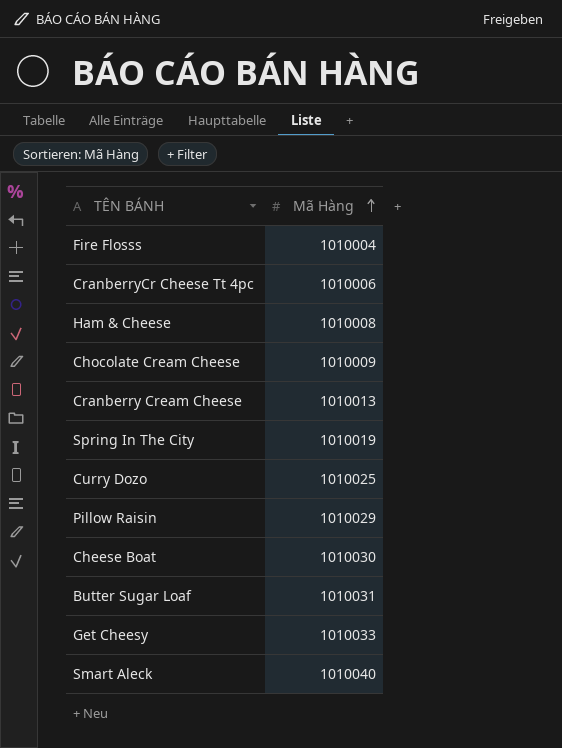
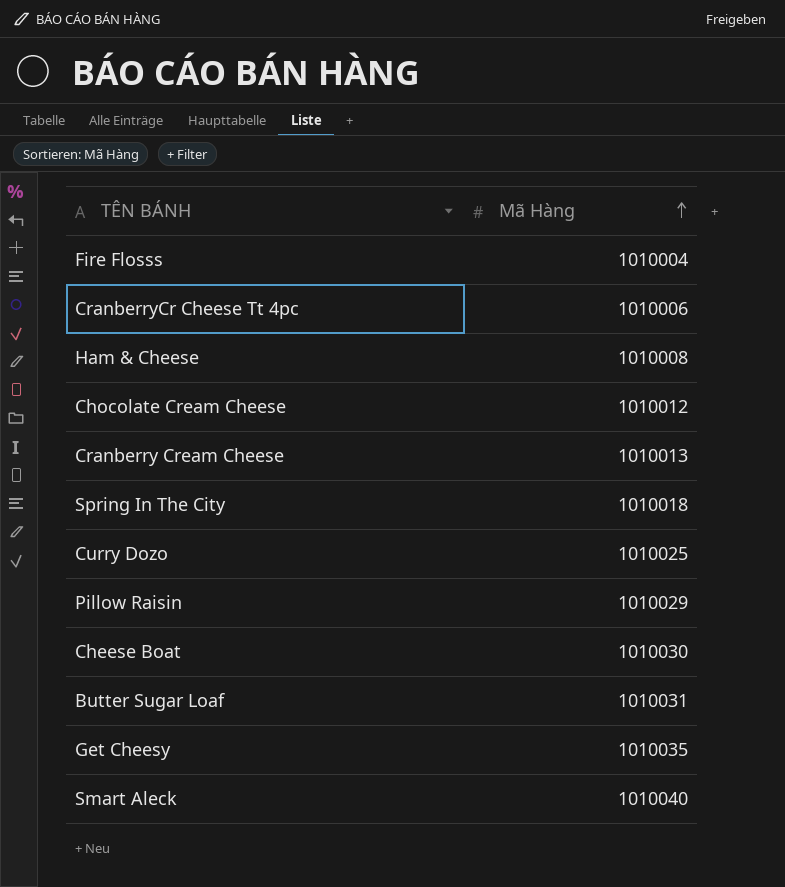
Chocolate Cream Cheese | Mã Hàng: 1010009 -> 1010012
Spring In The City | Mã Hàng: 1010019 -> 1010018
Get Cheesy | Mã Hàng: 1010033 -> 1010035

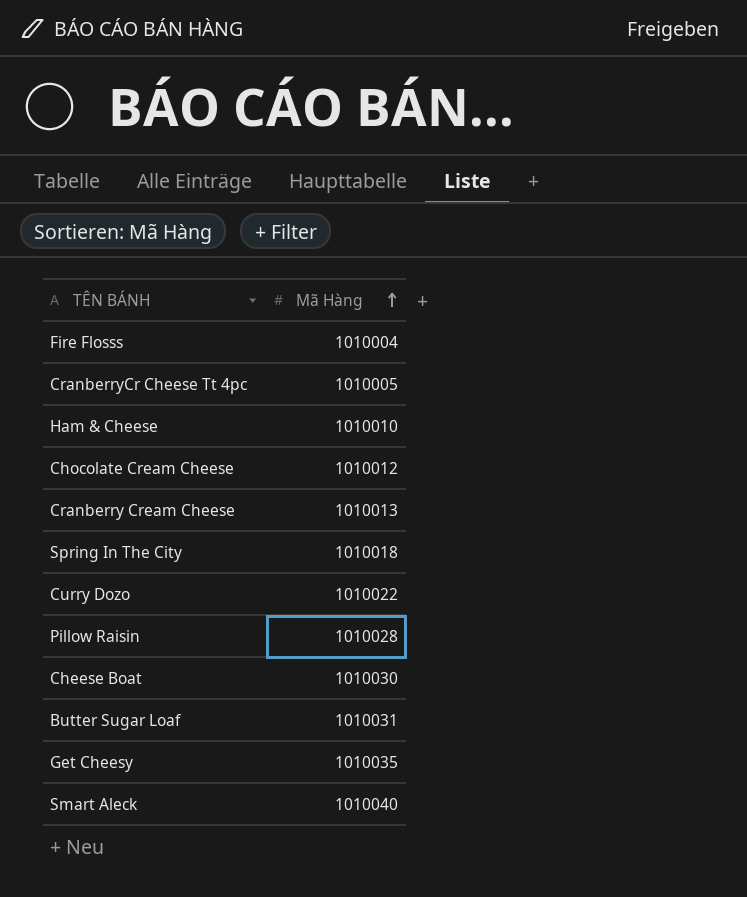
CranberryCr Cheese Tt 4pc | Mã Hàng: 1010006 -> 1010005
Ham & Cheese | Mã Hàng: 1010008 -> 1010010
Curry Dozo | Mã Hàng: 1010025 -> 1010022
Pillow Raisin | Mã Hàng: 1010029 -> 1010028

